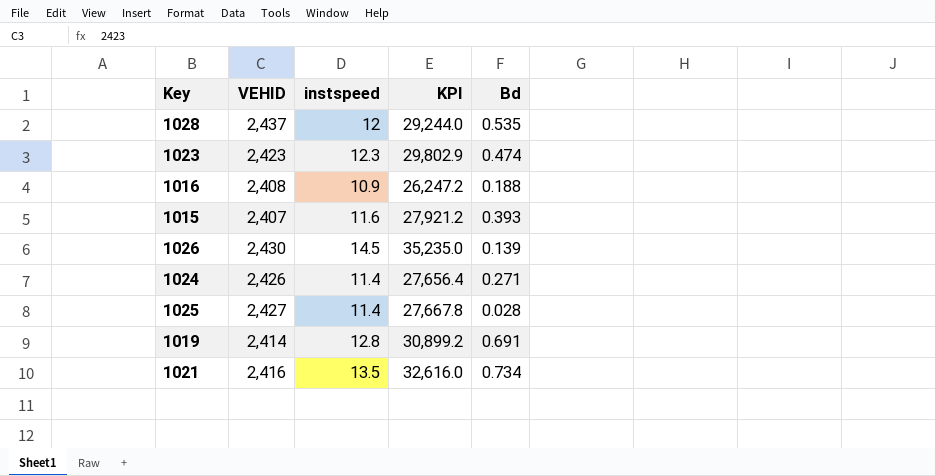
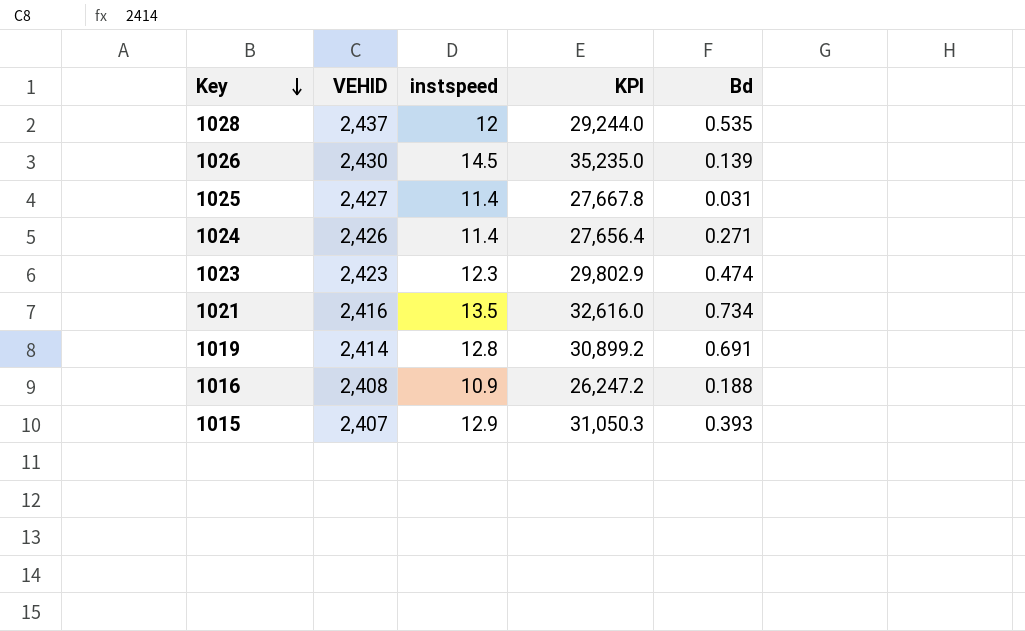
row order: none -> Key descending
1025 | Bd: 0.028 -> 0.031
1015 | instspeed: 11.6 -> 12.9
1015 | KPI: 27,921.2 -> 31,050.3

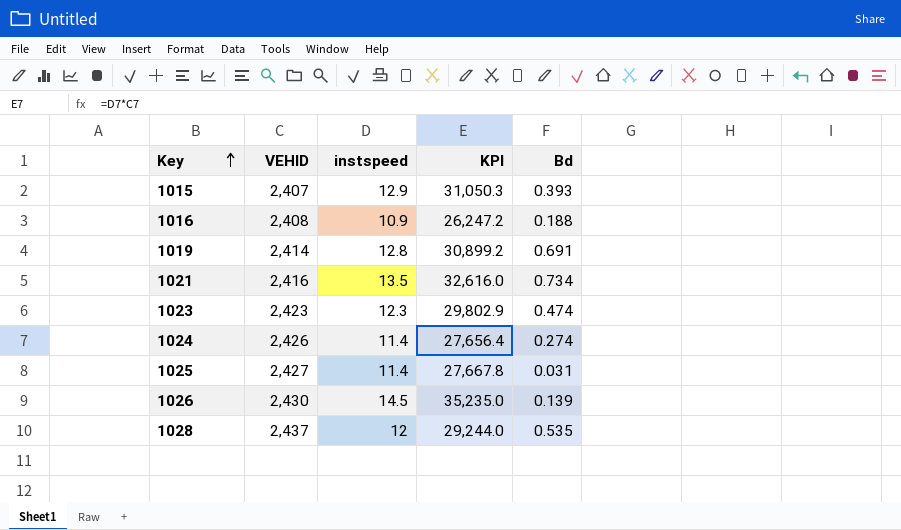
row order: Key descending -> Key ascending
1024 | Bd: 0.271 -> 0.274

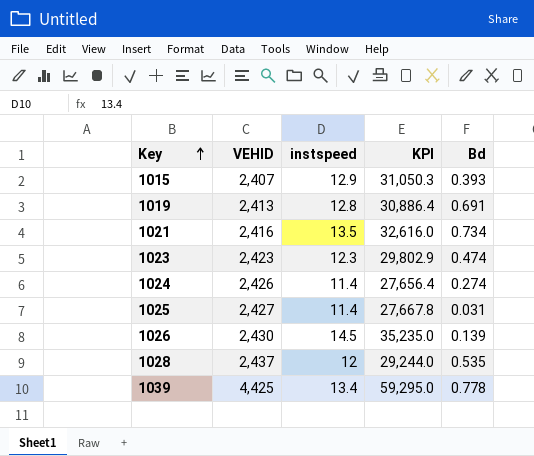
row 1016: 2,408 | 10.9 | 26,247.2 | 0.188 -> none
1019 | VEHID: 2,414 -> 2,413
1019 | KPI: 30,899.2 -> 30,886.4
row 1039: none -> 4,425 | 13.4 | 59,295.0 | 0.778

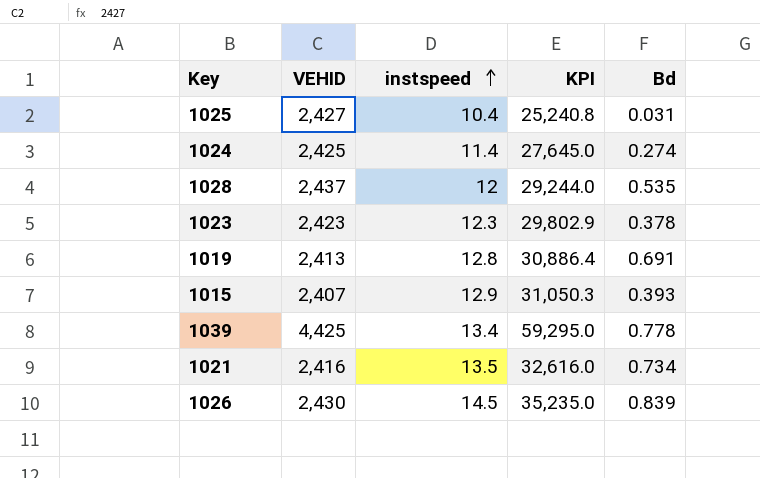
row order: Key ascending -> instspeed ascending
1025 | instspeed: 11.4 -> 10.4
1025 | KPI: 27,667.8 -> 25,240.8
1024 | VEHID: 2,426 -> 2,425
1024 | KPI: 27,656.4 -> 27,645.0
1023 | Bd: 0.474 -> 0.378
1026 | Bd: 0.139 -> 0.839

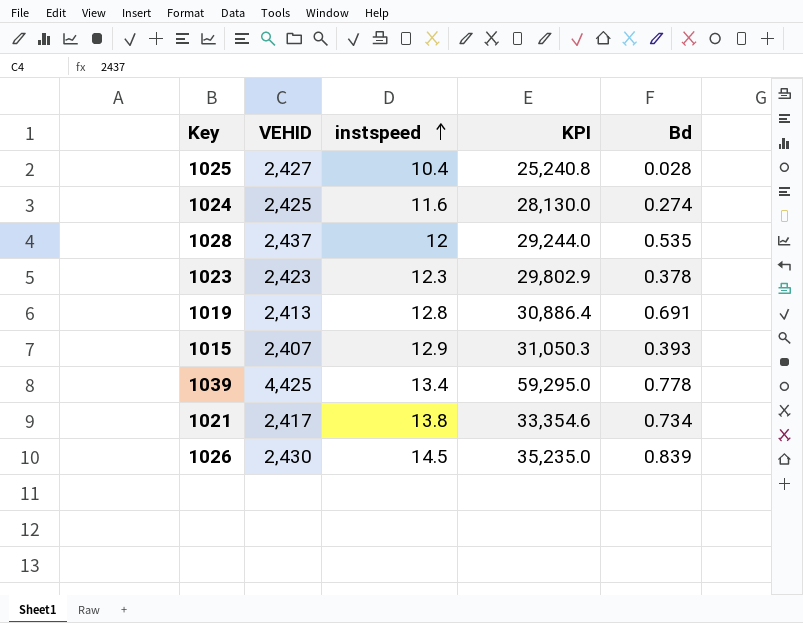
1025 | Bd: 0.031 -> 0.028
1024 | instspeed: 11.4 -> 11.6
1024 | KPI: 27,645.0 -> 28,130.0
1021 | VEHID: 2,416 -> 2,417
1021 | instspeed: 13.5 -> 13.8
1021 | KPI: 32,616.0 -> 33,354.6

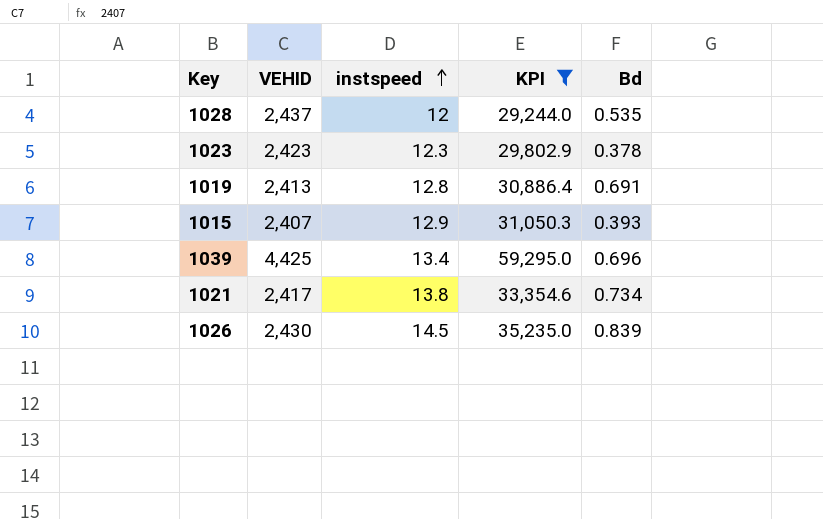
filter: none -> KPI >= 29,244.0
1039 | Bd: 0.778 -> 0.696

